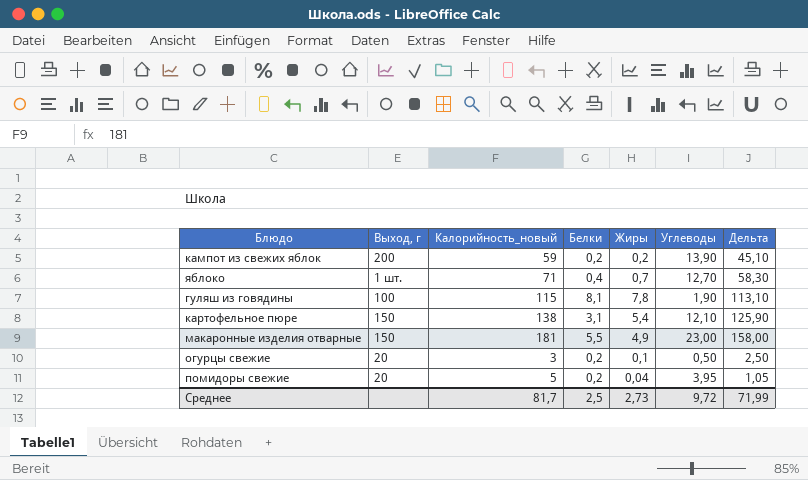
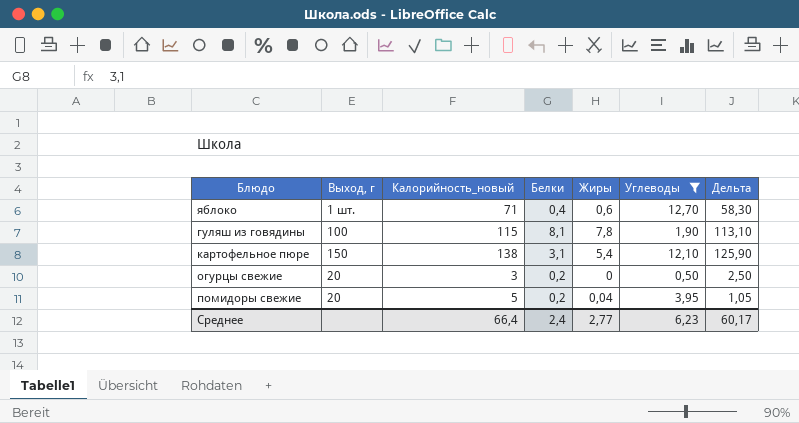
filter: none -> Углеводы <= 12,70
яблоко | Жиры: 0,7 -> 0,6
огурцы свежие | Жиры: 0,1 -> 0
Среднее | Калорийность_новый: 81,7 -> 66,4
Среднее | Белки: 2,5 -> 2,4
Среднее | Жиры: 2,73 -> 2,77
Среднее | Углеводы: 9,72 -> 6,23
Среднее | Дельта: 71,99 -> 60,17

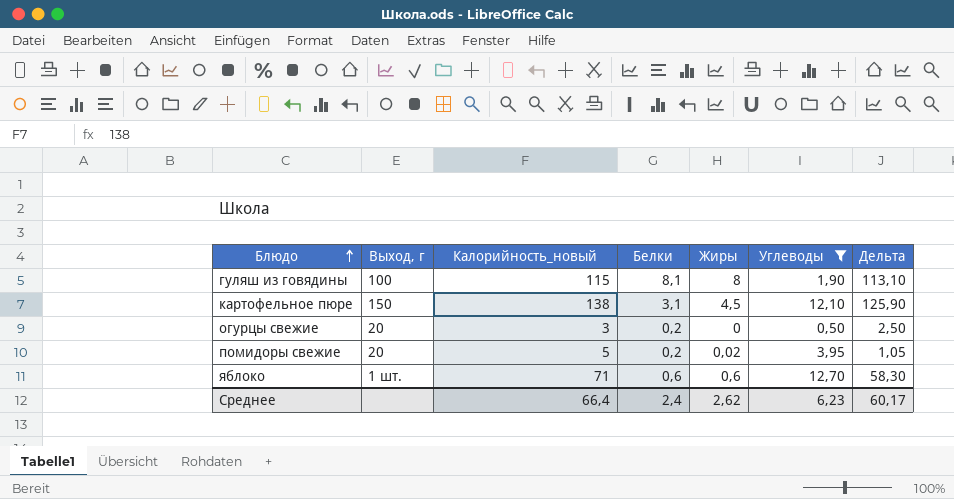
row order: none -> Блюдо ascending
гуляш из говядины | Жиры: 7,8 -> 8
картофельное пюре | Жиры: 5,4 -> 4,5
помидоры свежие | Жиры: 0,04 -> 0,02
яблоко | Белки: 0,4 -> 0,6
Среднее | Жиры: 2,77 -> 2,62

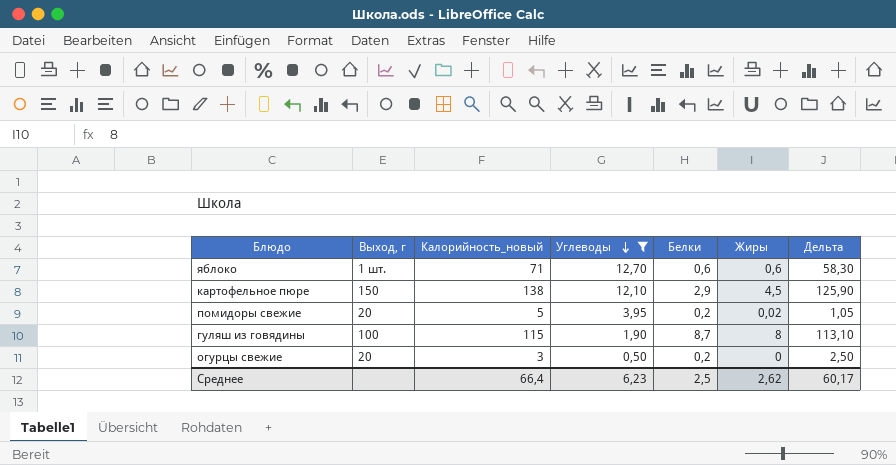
row order: Блюдо ascending -> Углеводы descending
column Углеводы | position: 6 -> 4
картофельное пюре | Белки: 3,1 -> 2,9
гуляш из говядины | Белки: 8,1 -> 8,7
Среднее | Белки: 2,4 -> 2,5

